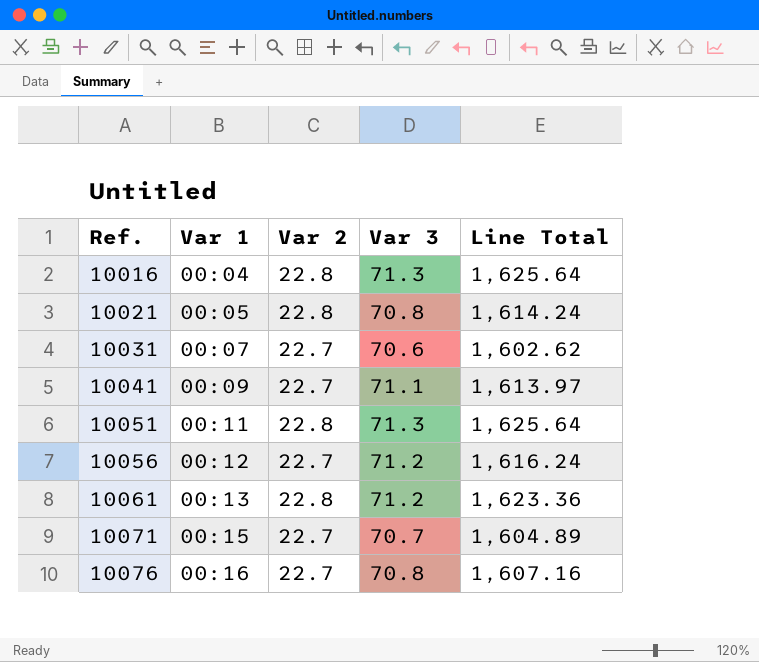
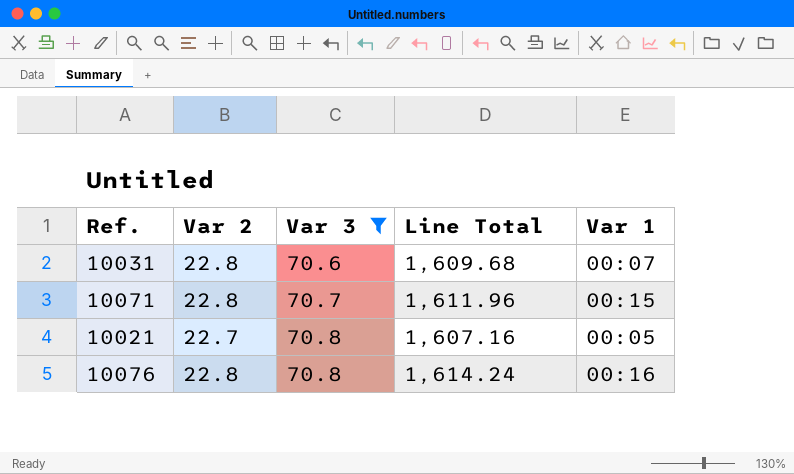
filter: none -> Var 3 <= 70.8
row order: Ref. ascending -> Var 3 ascending
column Var 1 | position: 2 -> 5
10031 | Var 2: 22.7 -> 22.8
10031 | Line Total: 1,602.62 -> 1,609.68
10071 | Var 2: 22.7 -> 22.8
10071 | Line Total: 1,604.89 -> 1,611.96
10021 | Var 2: 22.8 -> 22.7
10021 | Line Total: 1,614.24 -> 1,607.16
10076 | Var 2: 22.7 -> 22.8
10076 | Line Total: 1,607.16 -> 1,614.24

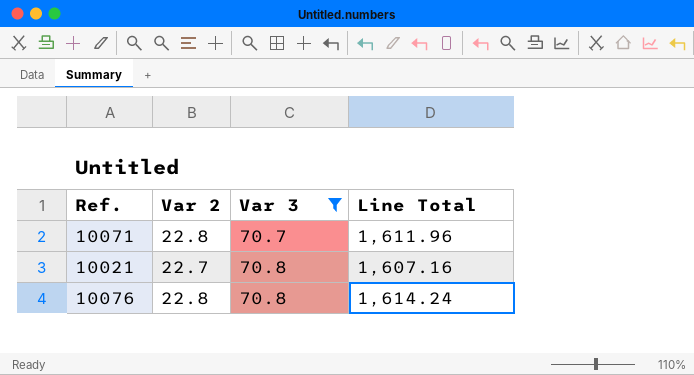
column Var 1 | position: 5 -> none
row 10031: 22.8 | 70.6 | 1,609.68 | 00:07 -> none

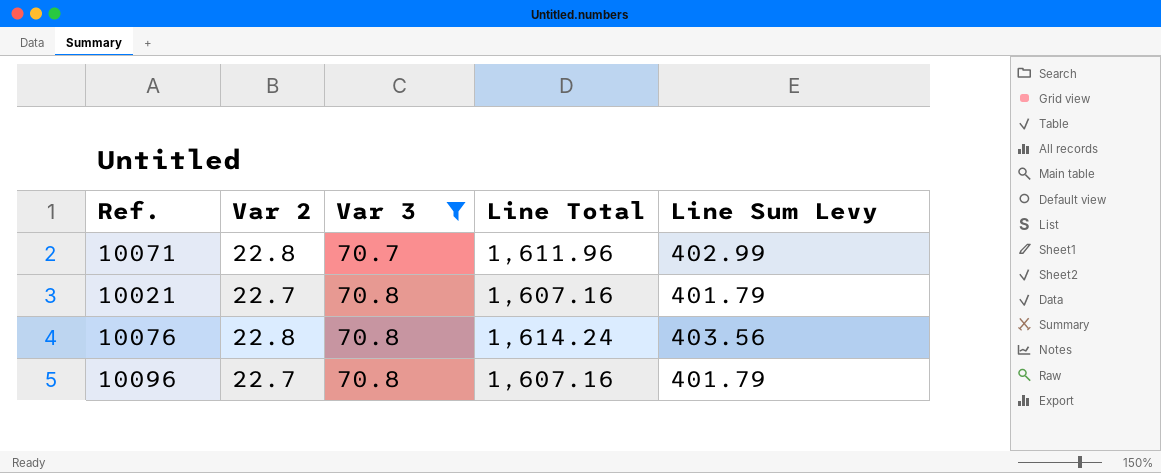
column Line Sum Levy | formula: none -> [Line Total] * 0.25
row 10096: none -> 22.7 | 70.8 | 1,607.16 | 401.79

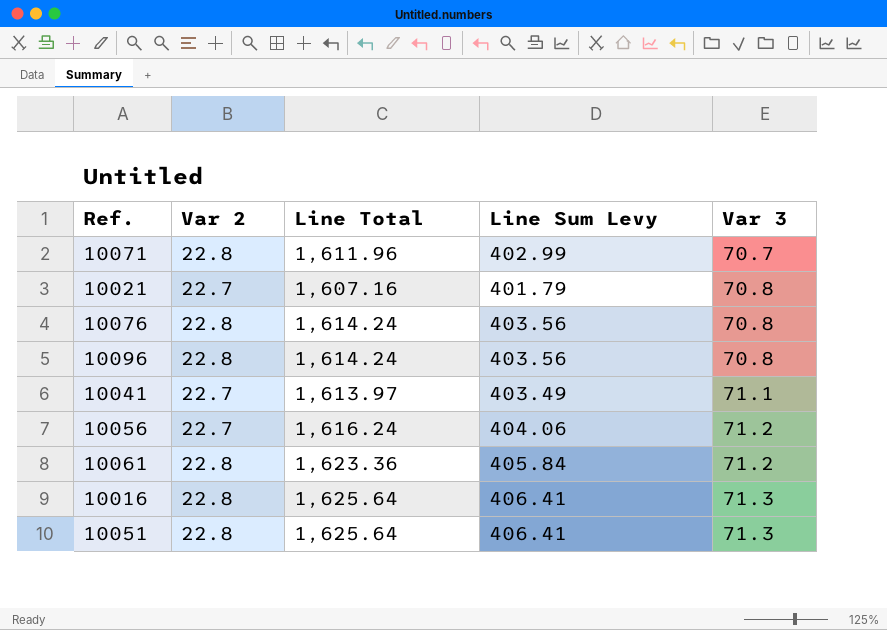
filter: Var 3 <= 70.8 -> none
column Var 3 | position: 3 -> 5
10096 | Var 2: 22.7 -> 22.8
10096 | Line Total: 1,607.16 -> 1,614.24
10096 | Line Sum Levy: 401.79 -> 403.56

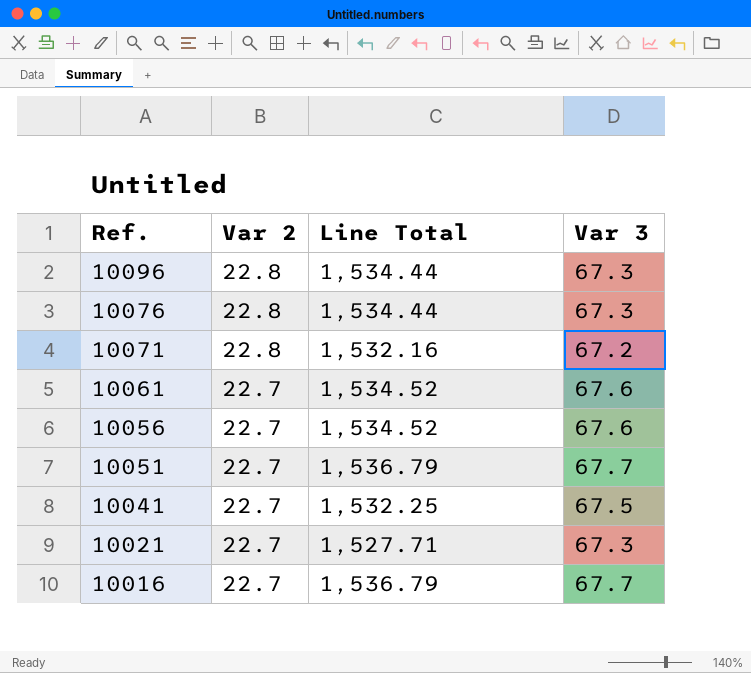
row order: Var 3 ascending -> Ref. descending
column Line Sum Levy | formula: [Line Total] * 0.25 -> none
10096 | Line Total: 1,614.24 -> 1,534.44
10096 | Var 3: 70.8 -> 67.3
10076 | Line Total: 1,614.24 -> 1,534.44
10076 | Var 3: 70.8 -> 67.3
10071 | Line Total: 1,611.96 -> 1,532.16
10071 | Var 3: 70.7 -> 67.2
10061 | Var 2: 22.8 -> 22.7
10061 | Line Total: 1,623.36 -> 1,534.52
10061 | Var 3: 71.2 -> 67.6
10056 | Line Total: 1,616.24 -> 1,534.52
10056 | Var 3: 71.2 -> 67.6
10051 | Var 2: 22.8 -> 22.7
10051 | Line Total: 1,625.64 -> 1,536.79
10051 | Var 3: 71.3 -> 67.7
10041 | Line Total: 1,613.97 -> 1,532.25
10041 | Var 3: 71.1 -> 67.5
10021 | Line Total: 1,607.16 -> 1,527.71
10021 | Var 3: 70.8 -> 67.3
10016 | Var 2: 22.8 -> 22.7
10016 | Line Total: 1,625.64 -> 1,536.79
10016 | Var 3: 71.3 -> 67.7

